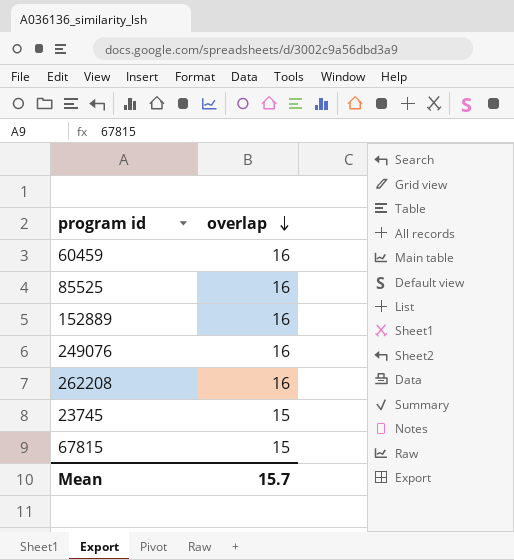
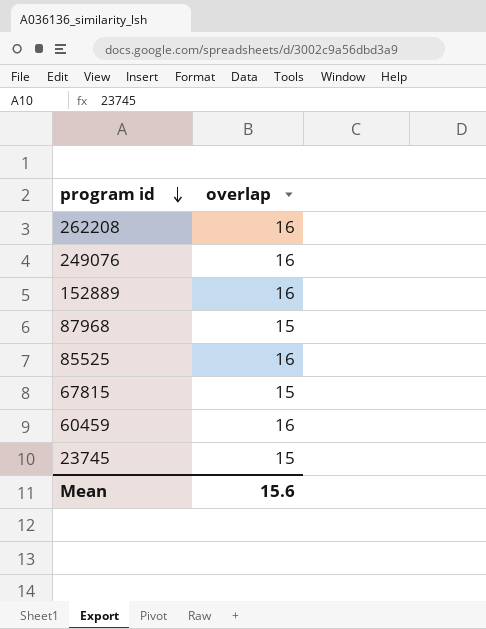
row order: overlap descending -> program id descending
row 87968: none -> 15
Mean | overlap: 15.7 -> 15.6

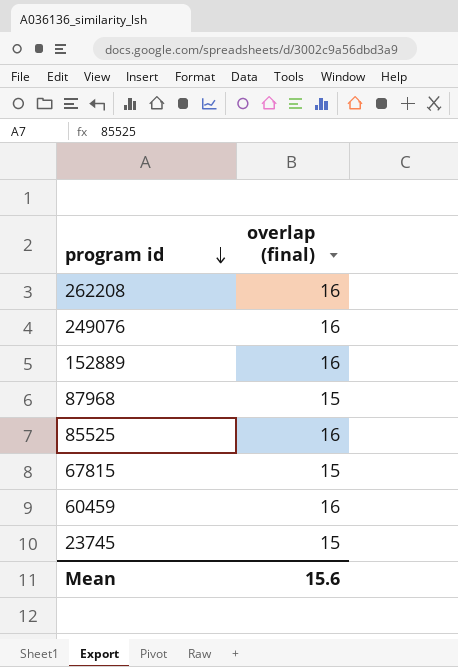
column name: overlap -> overlap (final)

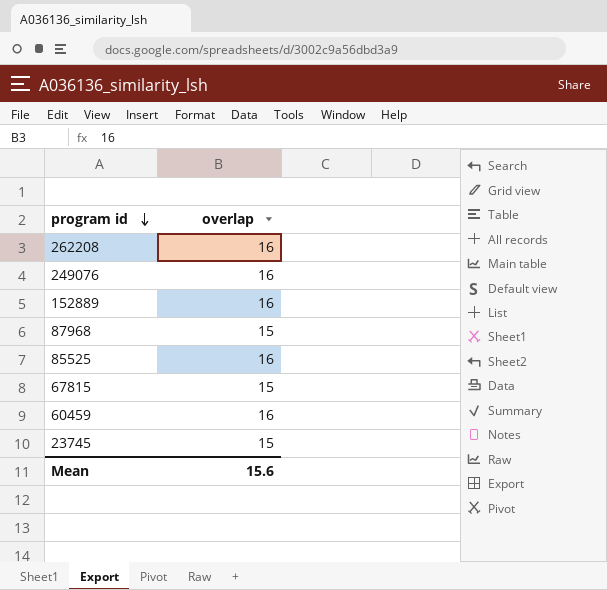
column name: overlap (final) -> overlap

